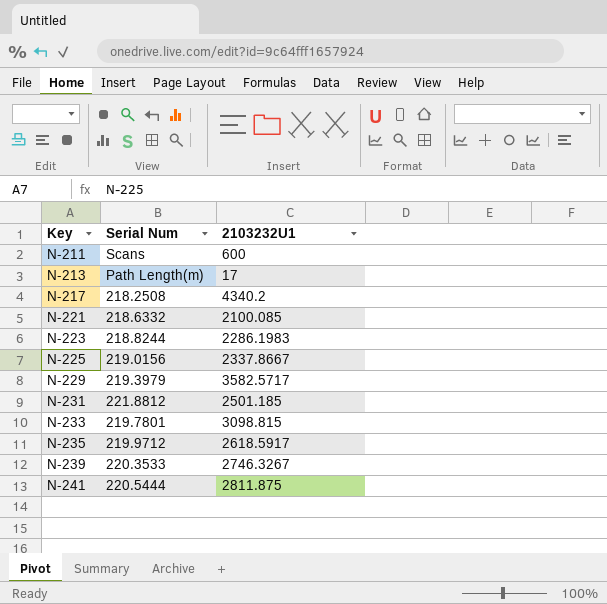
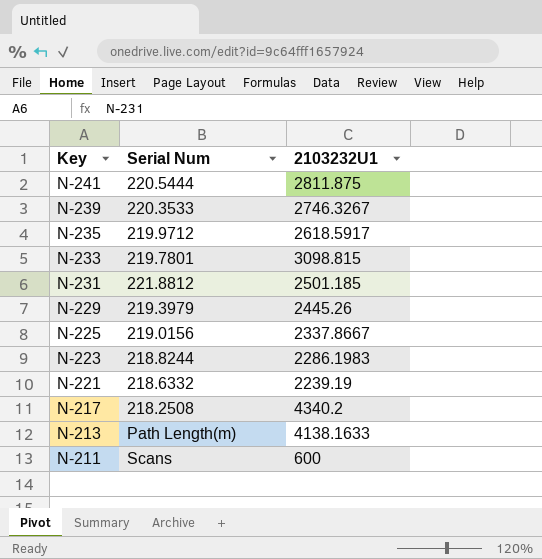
row order: Key ascending -> Key descending
N-229 | 2103232U1: 3582.5717 -> 2445.26
N-221 | 2103232U1: 2100.085 -> 2239.19
N-213 | 2103232U1: 17 -> 4138.1633

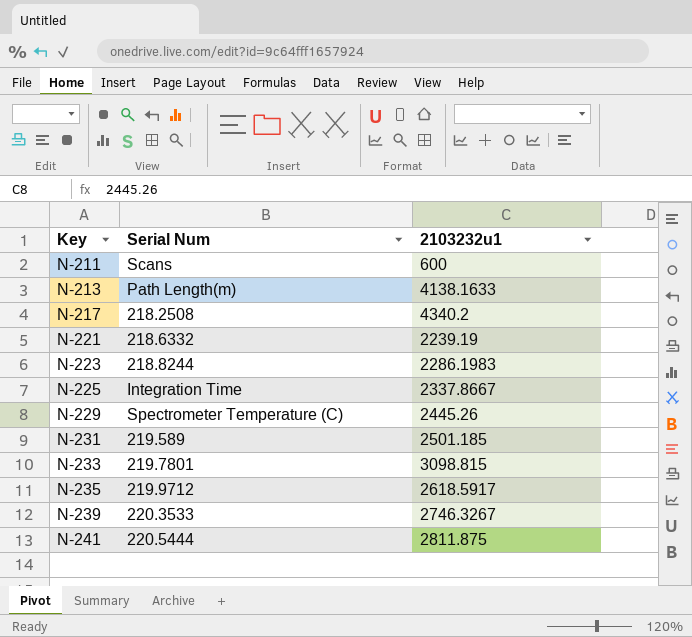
row order: Key descending -> Key ascending
column name: 2103232U1 -> 2103232u1
N-225 | Serial Num: 219.0156 -> Integration Time
N-229 | Serial Num: 219.3979 -> Spectrometer Temperature (C)
N-231 | Serial Num: 221.8812 -> 219.589

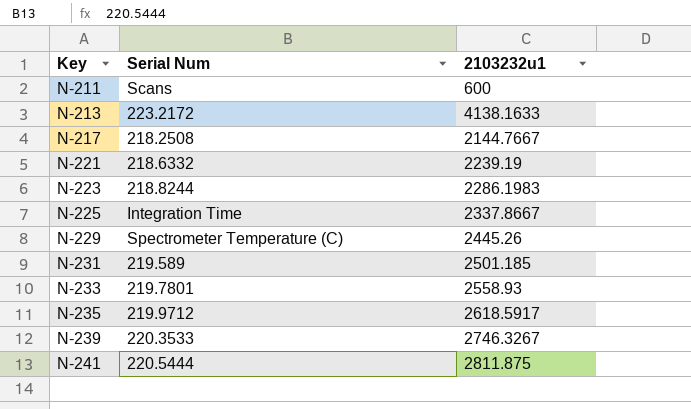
N-213 | Serial Num: Path Length(m) -> 223.2172
N-217 | 2103232u1: 4340.2 -> 2144.7667
N-233 | 2103232u1: 3098.815 -> 2558.93

